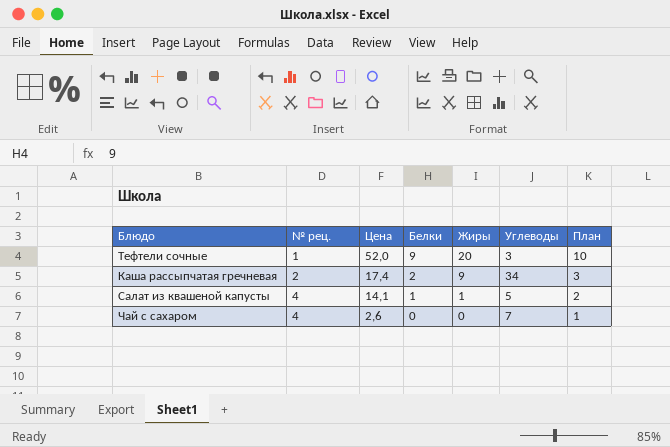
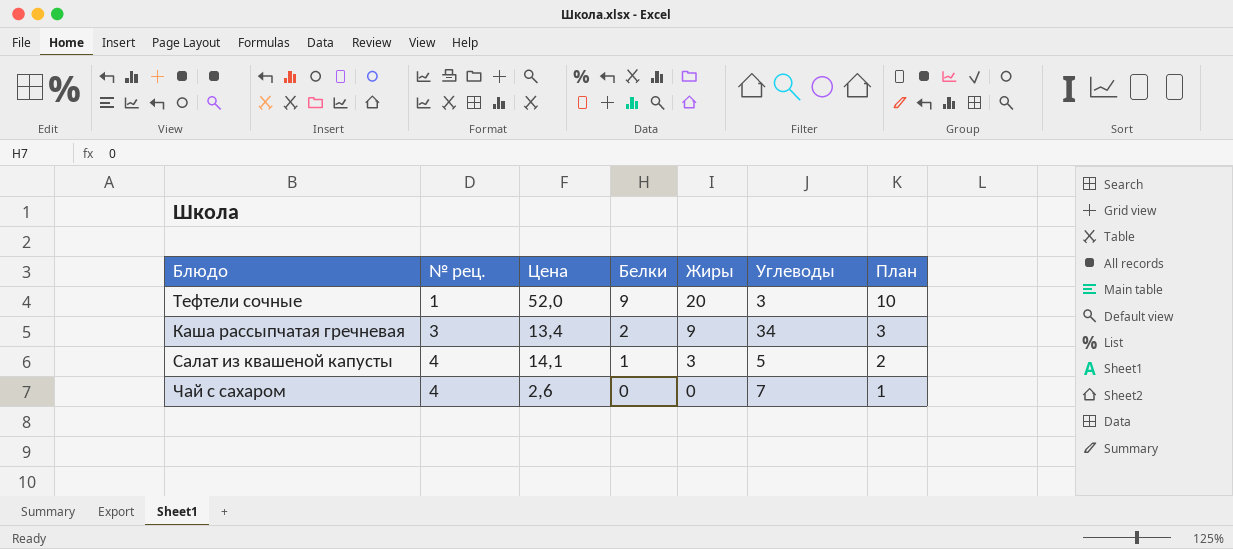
Каша рассыпчатая гречневая | № рец.: 2 -> 3
Каша рассыпчатая гречневая | Цена: 17,4 -> 13,4
Салат из квашеной капусты | Жиры: 1 -> 3

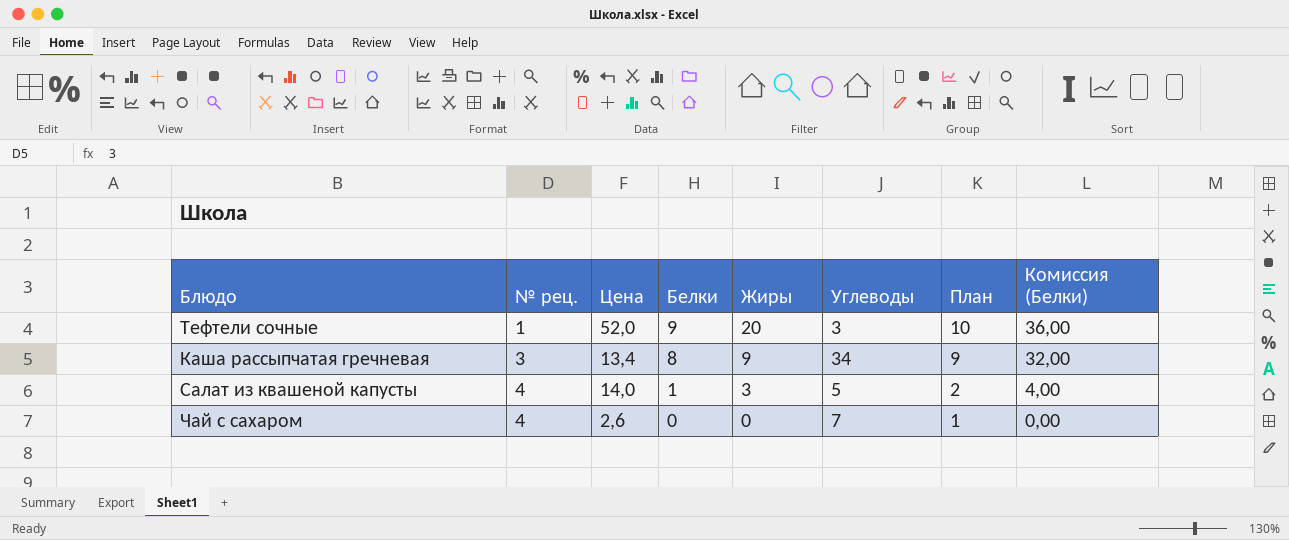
column Комиссия (Белки) | formula: none -> [Белки] * 4
Каша рассыпчатая гречневая | Белки: 2 -> 8
Каша рассыпчатая гречневая | План: 3 -> 9
Салат из квашеной капусты | Цена: 14,1 -> 14,0

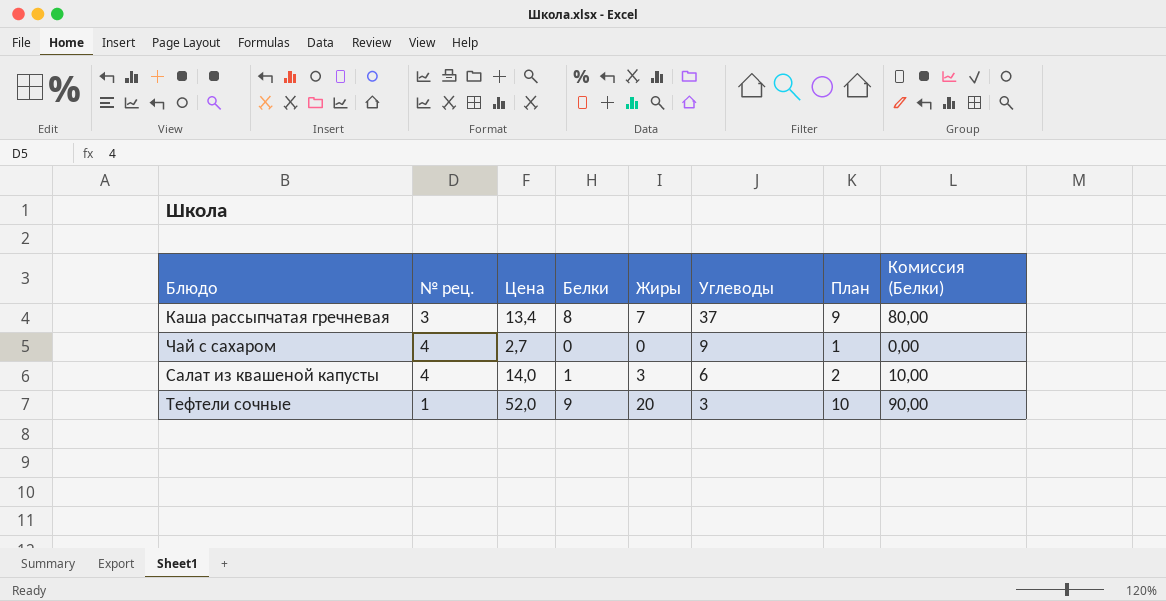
row order: № рец. ascending -> Углеводы descending
column Комиссия (Белки) | formula: [Белки] * 4 -> [Белки] * 10
Каша рассыпчатая гречневая | Жиры: 9 -> 7
Каша рассыпчатая гречневая | Углеводы: 34 -> 37
Чай с сахаром | Цена: 2,6 -> 2,7
Чай с сахаром | Углеводы: 7 -> 9
Салат из квашеной капусты | Углеводы: 5 -> 6

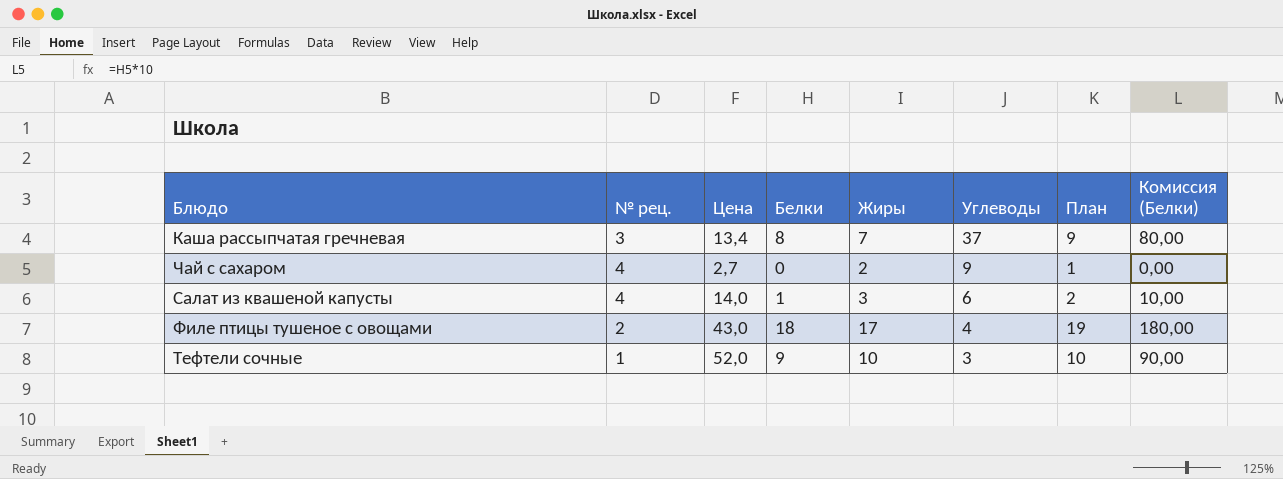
Чай с сахаром | Жиры: 0 -> 2
row Филе птицы тушеное с овощами: none -> 2 | 43,0 | 18 | 17 | 4 | 19 | 180,00
Тефтели сочные | Жиры: 20 -> 10

